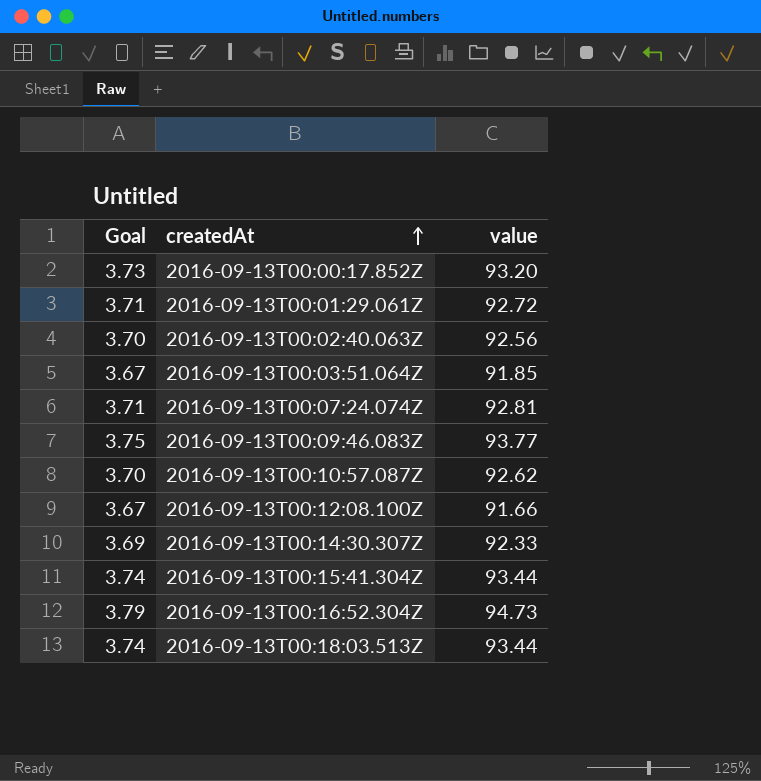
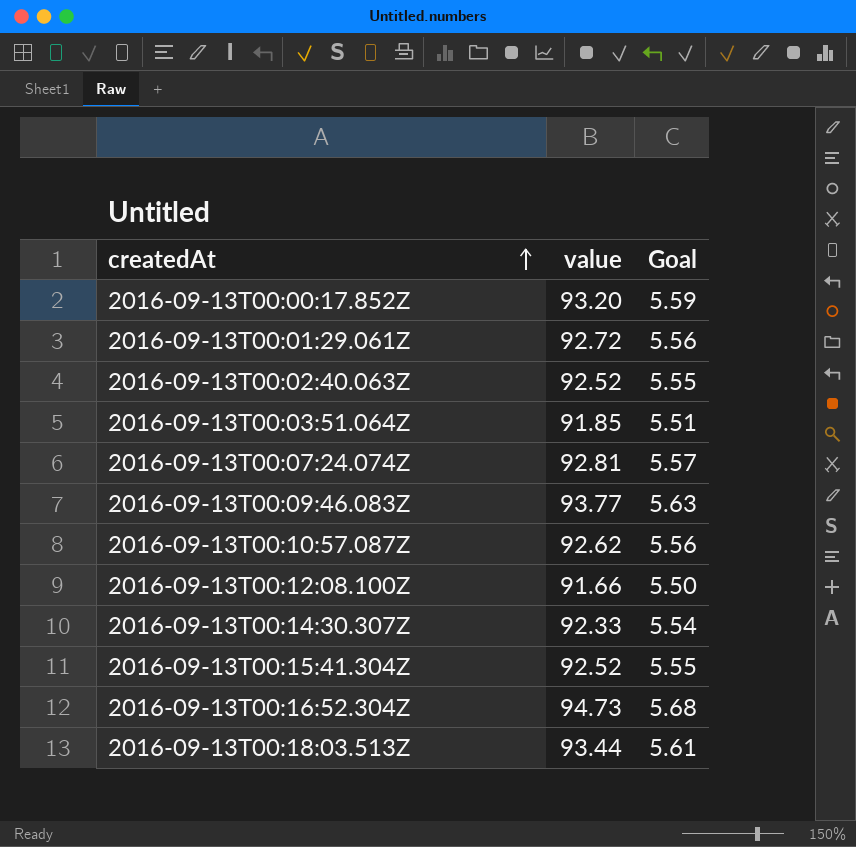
column Goal | formula: [value] * 0.04 -> [value] * 0.06
column Goal | position: 1 -> 3
2016-09-13T00:02:40.063Z | value: 92.56 -> 92.52
2016-09-13T00:15:41.304Z | value: 93.44 -> 92.52

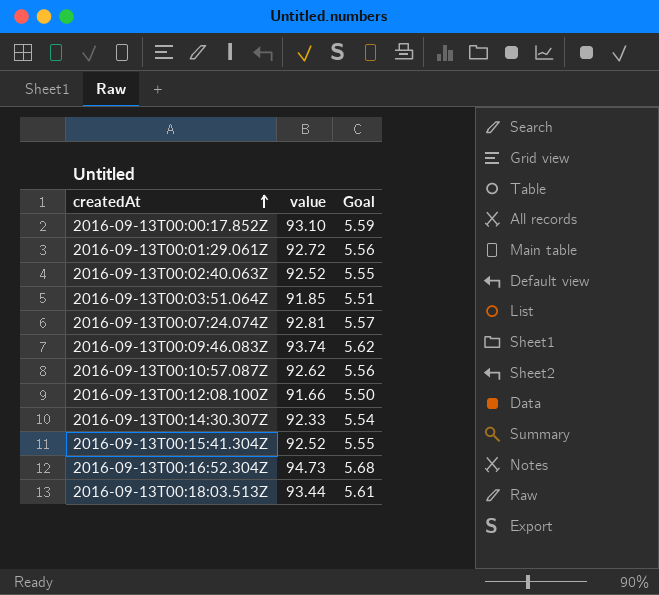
2016-09-13T00:00:17.852Z | value: 93.20 -> 93.10
2016-09-13T00:09:46.083Z | value: 93.77 -> 93.74
2016-09-13T00:09:46.083Z | Goal: 5.63 -> 5.62

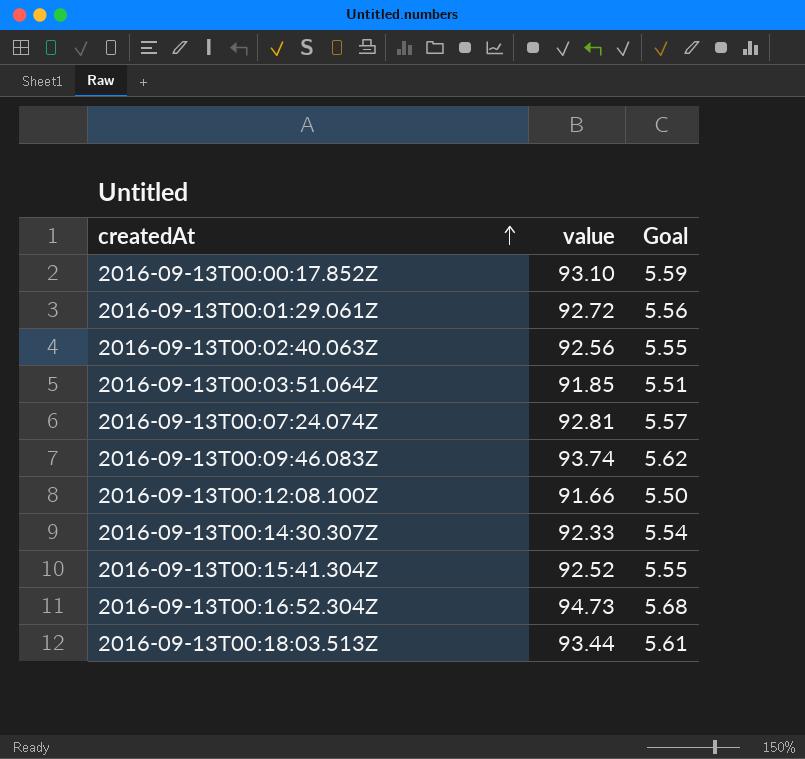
row 2016-09-13T00:10:57.087Z: 92.62 | 5.56 -> none
2016-09-13T00:02:40.063Z | value: 92.52 -> 92.56

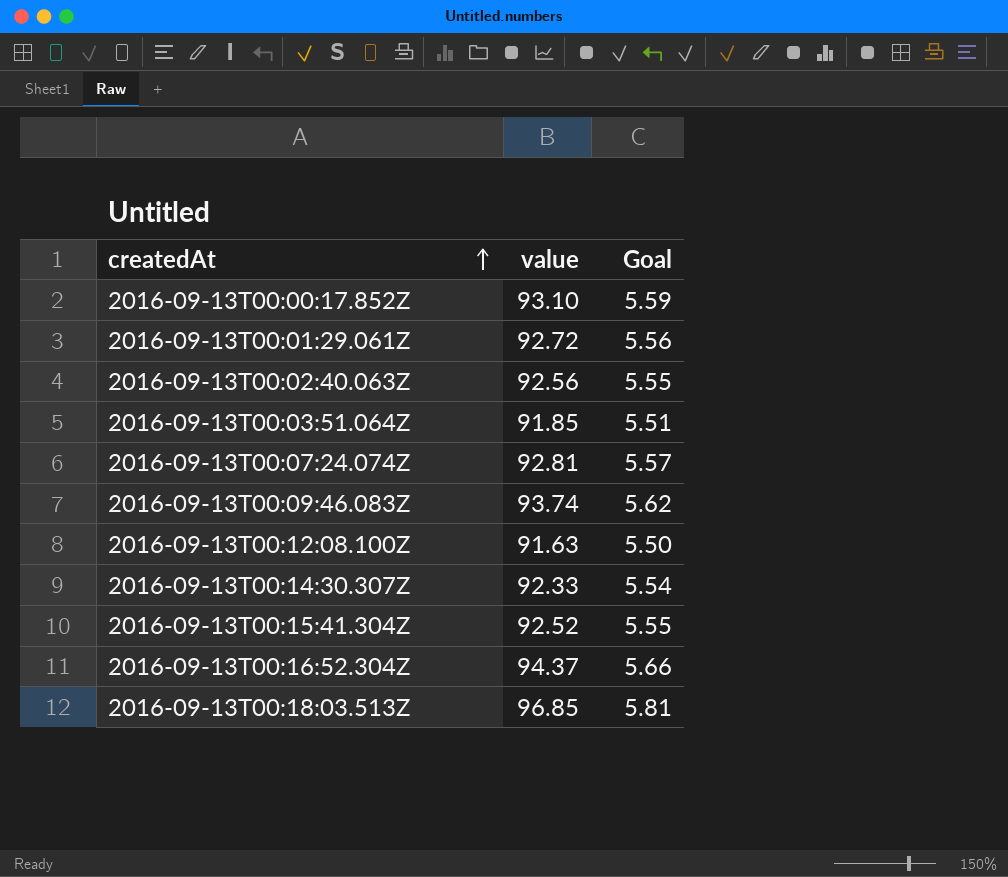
2016-09-13T00:12:08.100Z | value: 91.66 -> 91.63
2016-09-13T00:16:52.304Z | value: 94.73 -> 94.37
2016-09-13T00:16:52.304Z | Goal: 5.68 -> 5.66
2016-09-13T00:18:03.513Z | value: 93.44 -> 96.85
2016-09-13T00:18:03.513Z | Goal: 5.61 -> 5.81

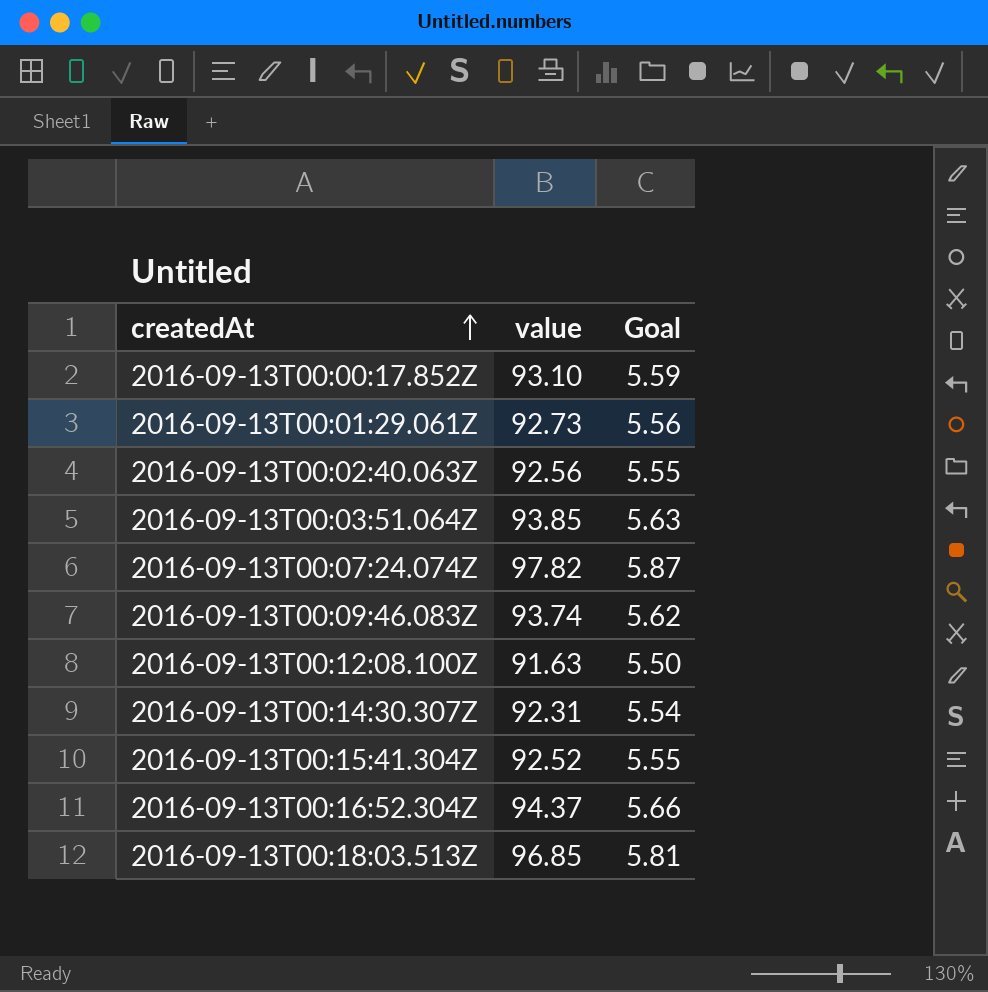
2016-09-13T00:01:29.061Z | value: 92.72 -> 92.73
2016-09-13T00:03:51.064Z | value: 91.85 -> 93.85
2016-09-13T00:03:51.064Z | Goal: 5.51 -> 5.63
2016-09-13T00:07:24.074Z | value: 92.81 -> 97.82
2016-09-13T00:07:24.074Z | Goal: 5.57 -> 5.87
2016-09-13T00:14:30.307Z | value: 92.33 -> 92.31

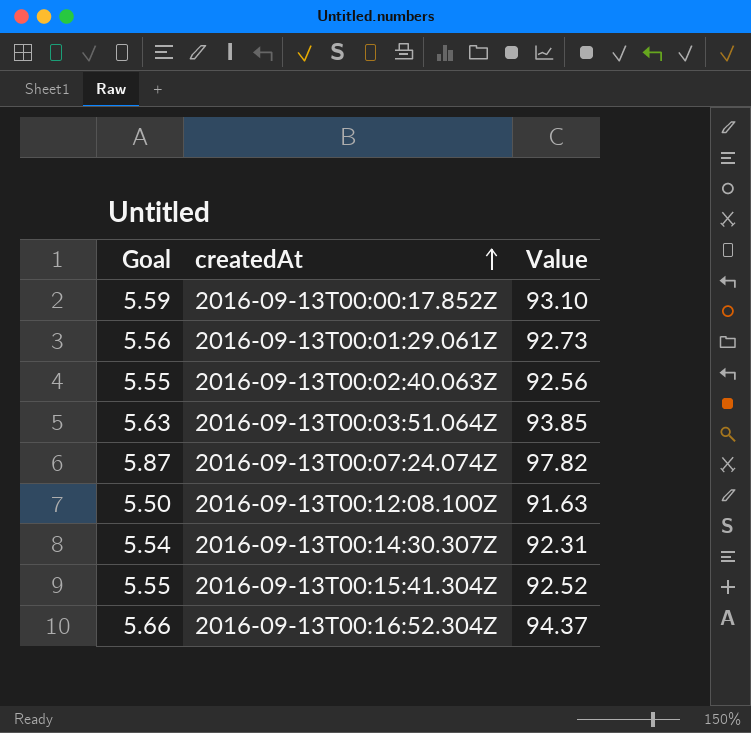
column Goal | position: 3 -> 1
column name: value -> Value
row 2016-09-13T00:09:46.083Z: 93.74 | 5.62 -> none
row 2016-09-13T00:18:03.513Z: 96.85 | 5.81 -> none

